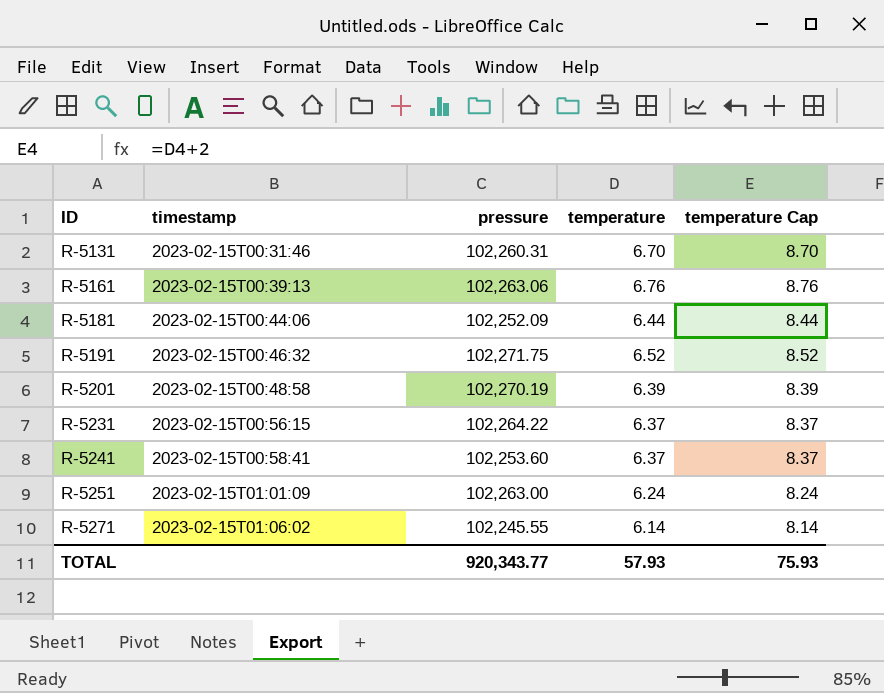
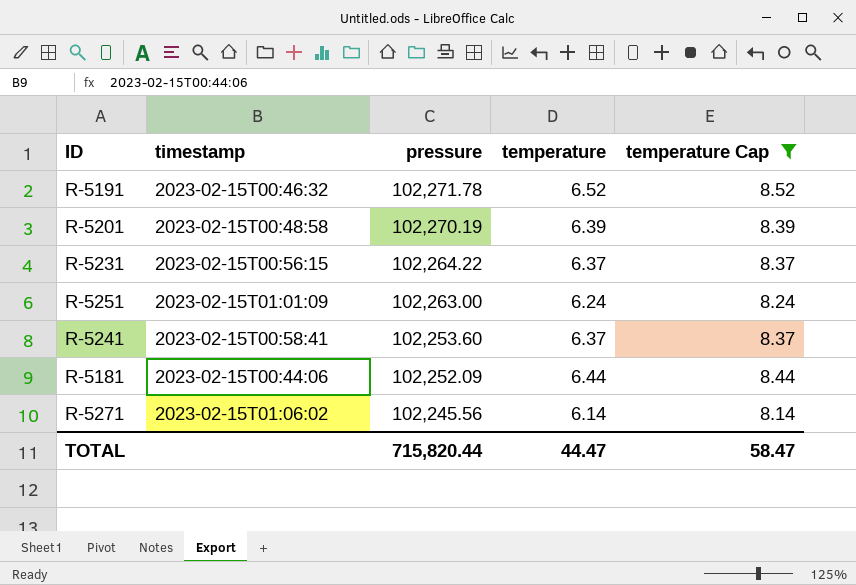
filter: none -> temperature Cap <= 8.52
row order: ID ascending -> pressure descending
R-5191 | pressure: 102,271.75 -> 102,271.78
R-5271 | pressure: 102,245.55 -> 102,245.56
TOTAL | pressure: 920,343.77 -> 715,820.44
TOTAL | temperature: 57.93 -> 44.47
TOTAL | temperature Cap: 75.93 -> 58.47

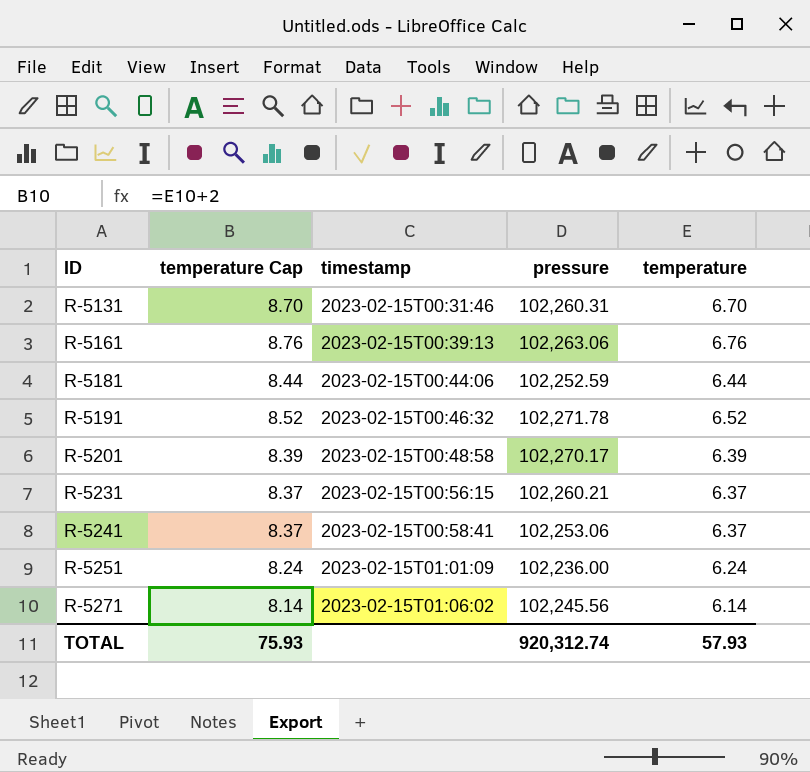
filter: temperature Cap <= 8.52 -> none
row order: pressure descending -> ID ascending
column temperature Cap | position: 5 -> 2
R-5181 | pressure: 102,252.09 -> 102,252.59
R-5201 | pressure: 102,270.19 -> 102,270.17
R-5231 | pressure: 102,264.22 -> 102,260.21
R-5241 | pressure: 102,253.60 -> 102,253.06
R-5251 | pressure: 102,263.00 -> 102,236.00
TOTAL | temperature Cap: 58.47 -> 75.93
TOTAL | pressure: 715,820.44 -> 920,312.74
TOTAL | temperature: 44.47 -> 57.93

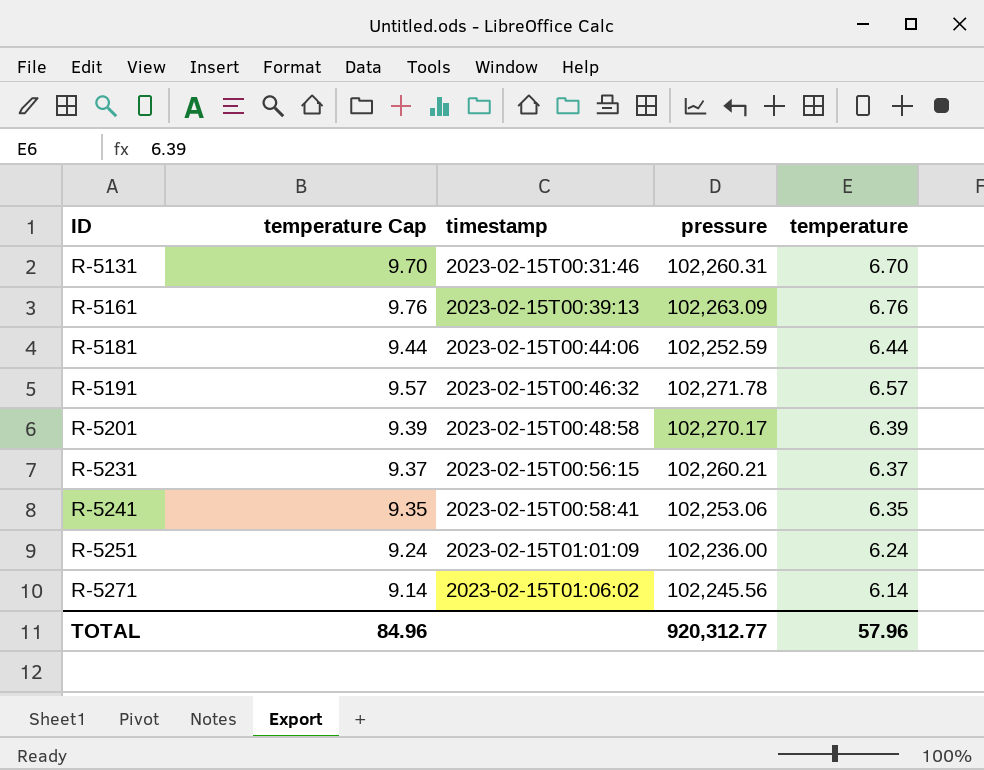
column temperature Cap | formula: [temperature] + 2 -> [temperature] + 3
R-5161 | pressure: 102,263.06 -> 102,263.09
R-5191 | temperature: 6.52 -> 6.57
R-5241 | temperature: 6.37 -> 6.35
TOTAL | temperature Cap: 75.93 -> 84.96
TOTAL | pressure: 920,312.74 -> 920,312.77
TOTAL | temperature: 57.93 -> 57.96

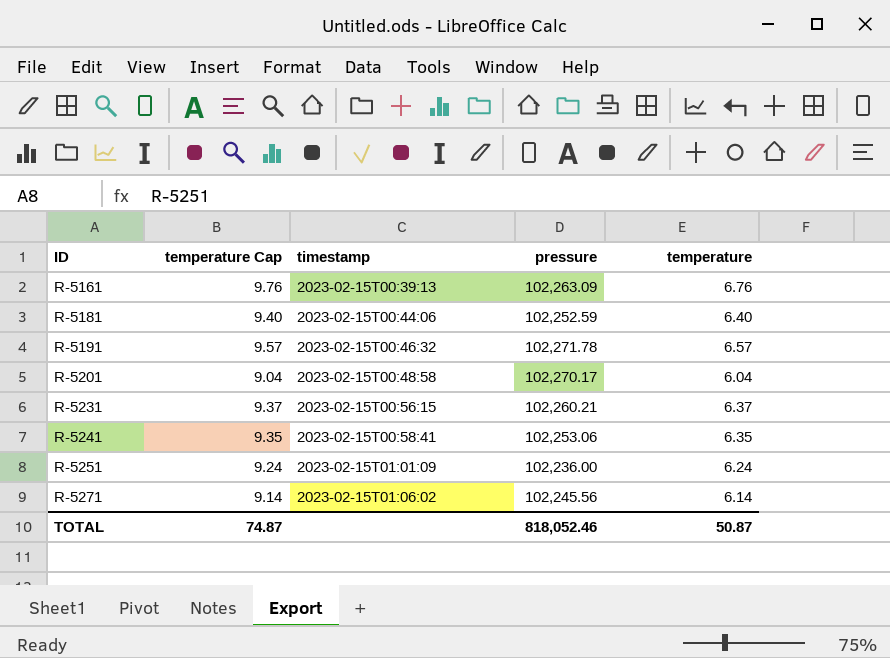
row R-5131: 9.70 | 2023-02-15T00:31:46 | 102,260.31 | 6.70 -> none
R-5181 | temperature Cap: 9.44 -> 9.40
R-5181 | temperature: 6.44 -> 6.40
R-5201 | temperature Cap: 9.39 -> 9.04
R-5201 | temperature: 6.39 -> 6.04
TOTAL | temperature Cap: 84.96 -> 74.87
TOTAL | pressure: 920,312.77 -> 818,052.46
TOTAL | temperature: 57.96 -> 50.87

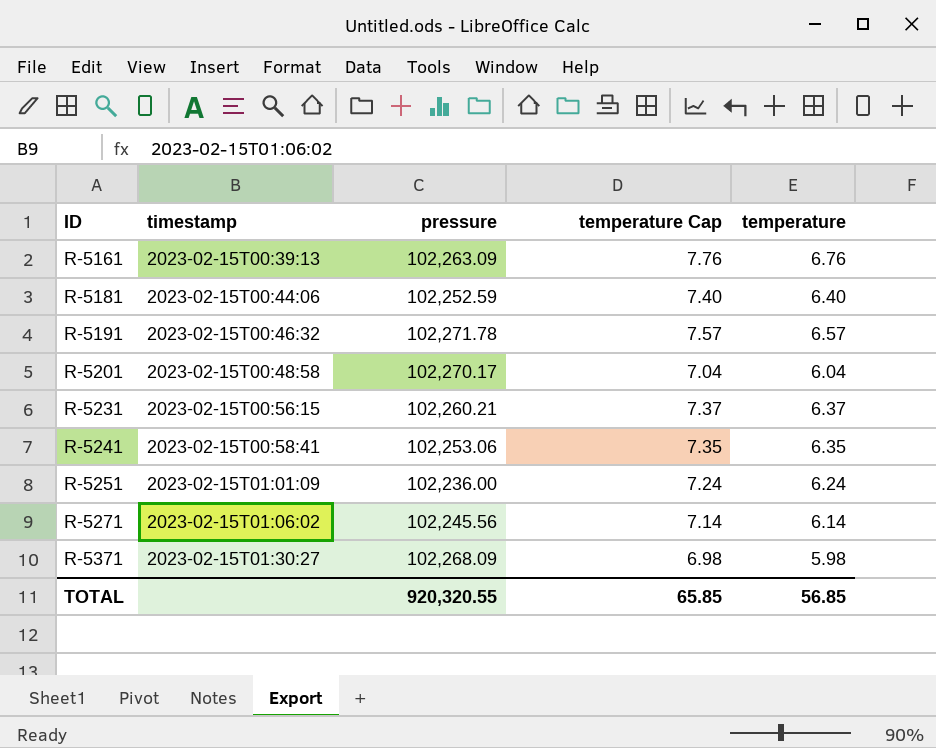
column temperature Cap | formula: [temperature] + 3 -> [temperature] + 1
column temperature Cap | position: 2 -> 4
row R-5371: none -> 2023-02-15T01:30:27 | 102,268.09 | 6.98 | 5.98
TOTAL | pressure: 818,052.46 -> 920,320.55
TOTAL | temperature Cap: 74.87 -> 65.85
TOTAL | temperature: 50.87 -> 56.85

